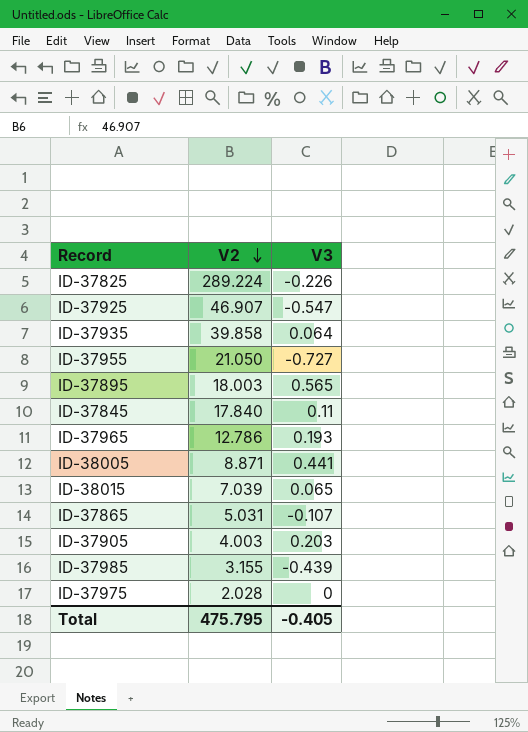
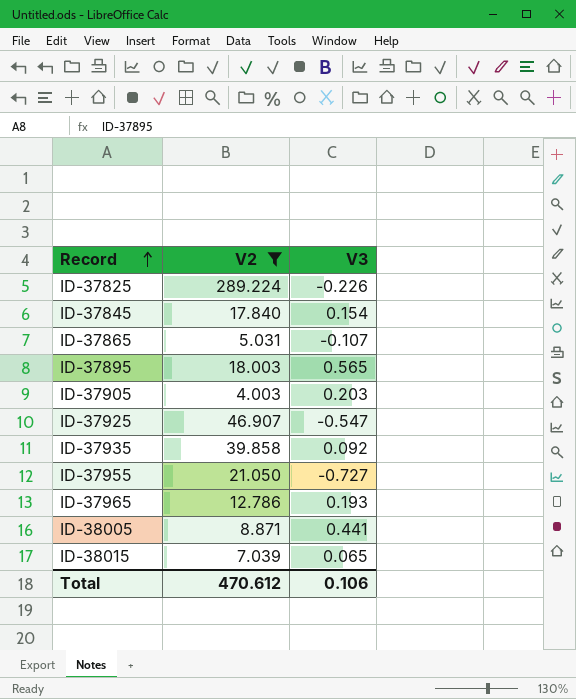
filter: none -> V2 >= 4.003
row order: V2 descending -> Record ascending
ID-37845 | V3: 0.11 -> 0.154
ID-37935 | V3: 0.064 -> 0.092
Total | V2: 475.795 -> 470.612
Total | V3: -0.405 -> 0.106

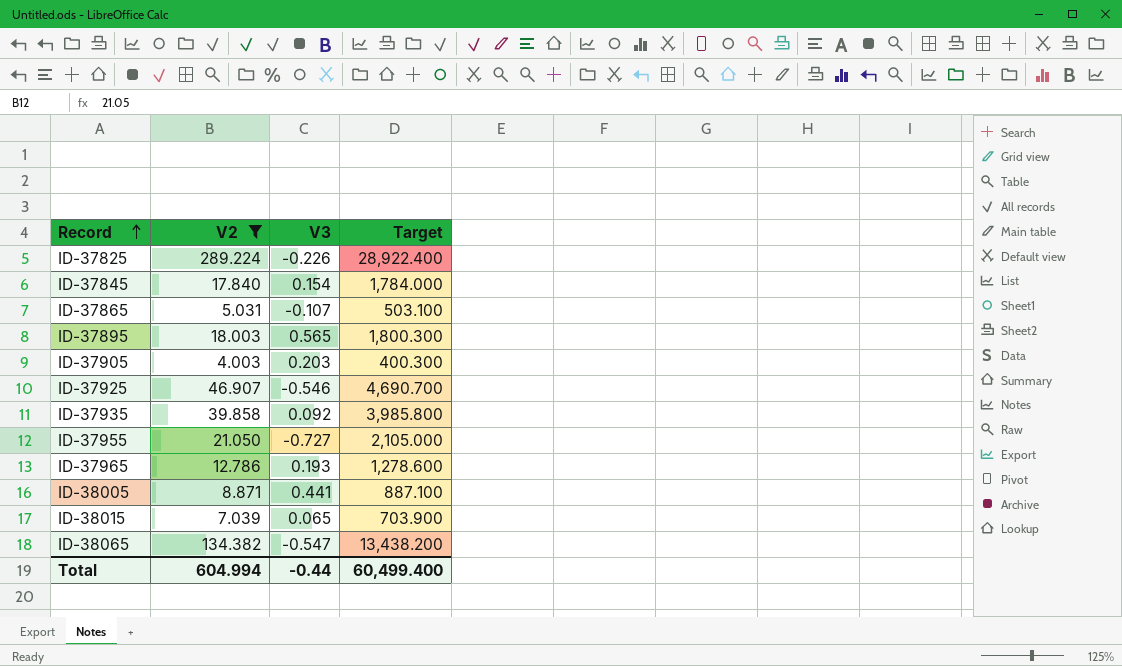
column Target | formula: none -> [V2] * 100
ID-37925 | V3: -0.547 -> -0.546
row ID-38065: none -> 134.382 | -0.547 | 13,438.200
Total | V2: 470.612 -> 604.994
Total | V3: 0.106 -> -0.44

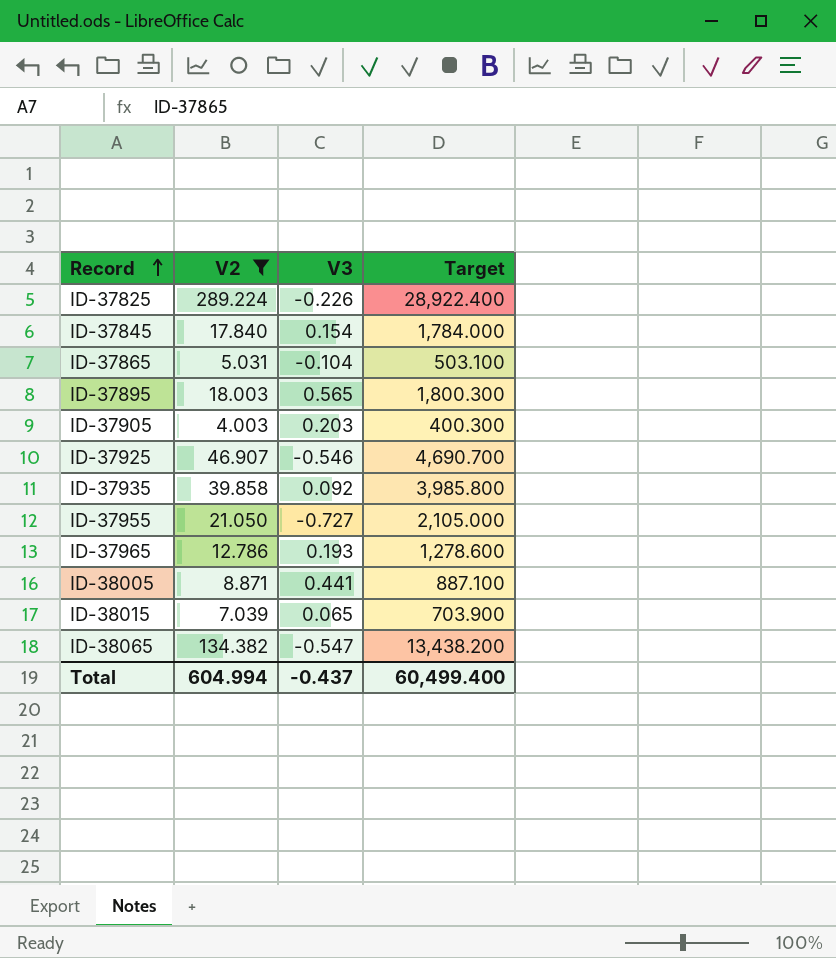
ID-37865 | V3: -0.107 -> -0.104
Total | V3: -0.44 -> -0.437

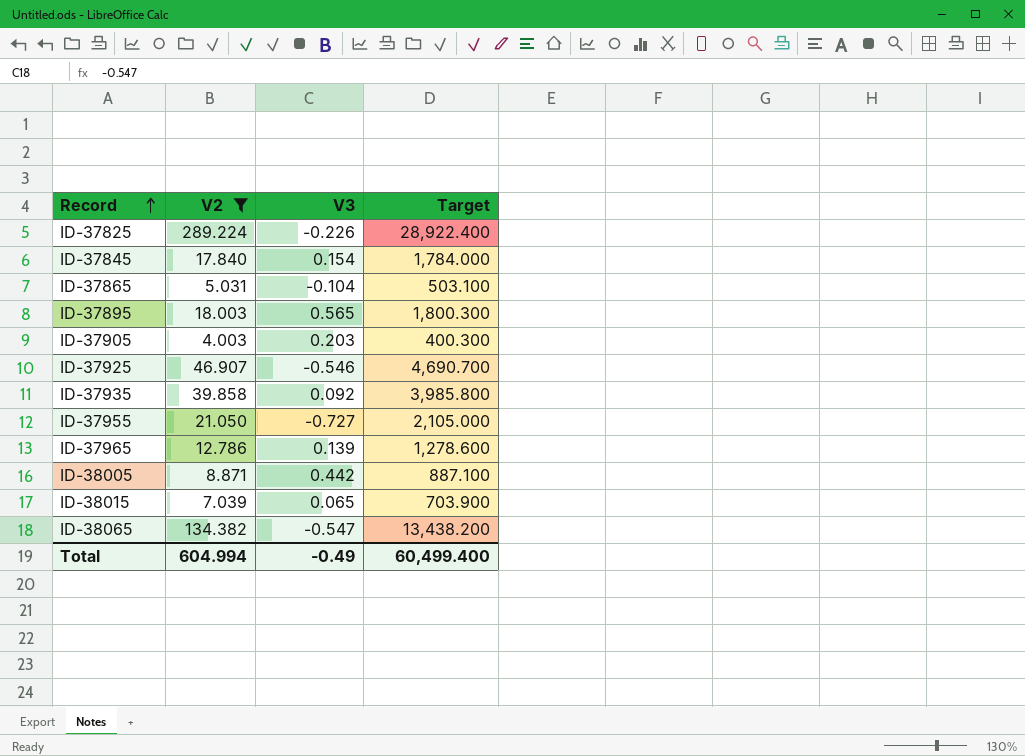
ID-37965 | V3: 0.193 -> 0.139
ID-38005 | V3: 0.441 -> 0.442
Total | V3: -0.437 -> -0.49

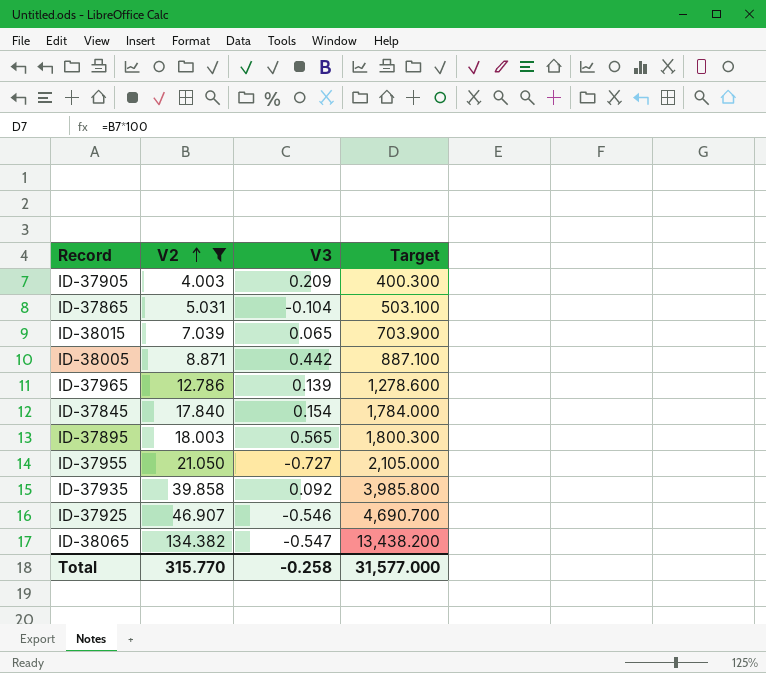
row order: Record ascending -> V2 ascending
row ID-37825: 289.224 | -0.226 | 28,922.400 -> none
ID-37905 | V3: 0.203 -> 0.209
Total | V2: 604.994 -> 315.770
Total | V3: -0.49 -> -0.258
Total | Target: 60,499.400 -> 31,577.000

